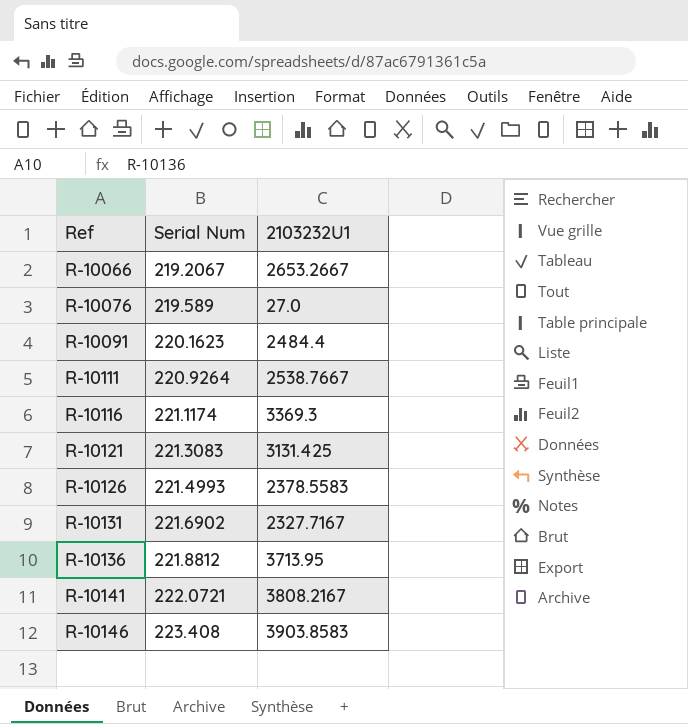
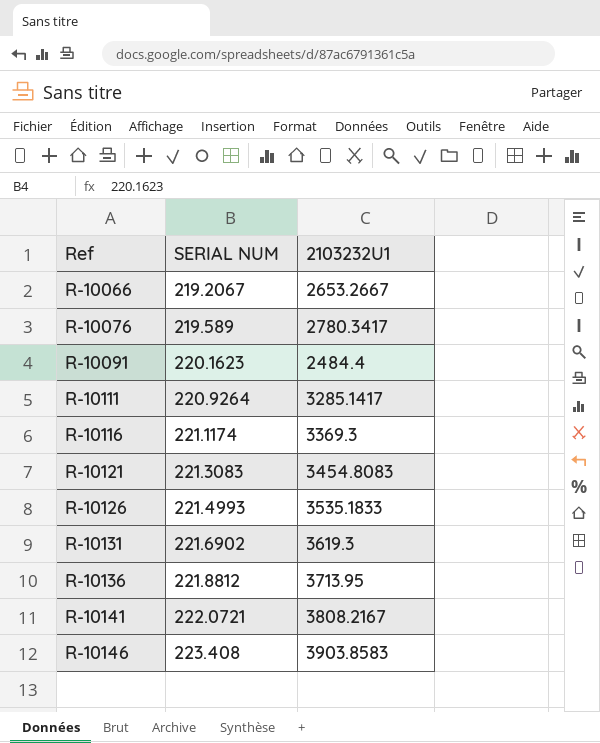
column name: Serial Num -> SERIAL NUM
R-10076 | 2103232U1: 27.0 -> 2780.3417
R-10111 | 2103232U1: 2538.7667 -> 3285.1417
R-10121 | 2103232U1: 3131.425 -> 3454.8083
R-10126 | 2103232U1: 2378.5583 -> 3535.1833
R-10131 | 2103232U1: 2327.7167 -> 3619.3

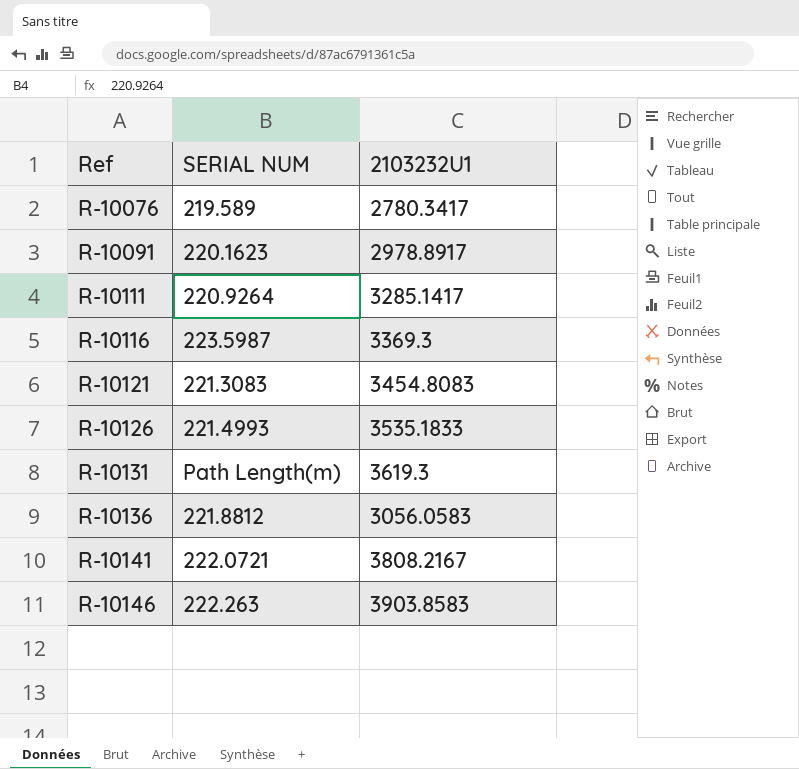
row R-10066: 219.2067 | 2653.2667 -> none
R-10091 | 2103232U1: 2484.4 -> 2978.8917
R-10116 | SERIAL NUM: 221.1174 -> 223.5987
R-10131 | SERIAL NUM: 221.6902 -> Path Length(m)
R-10136 | 2103232U1: 3713.95 -> 3056.0583
R-10146 | SERIAL NUM: 223.408 -> 222.263

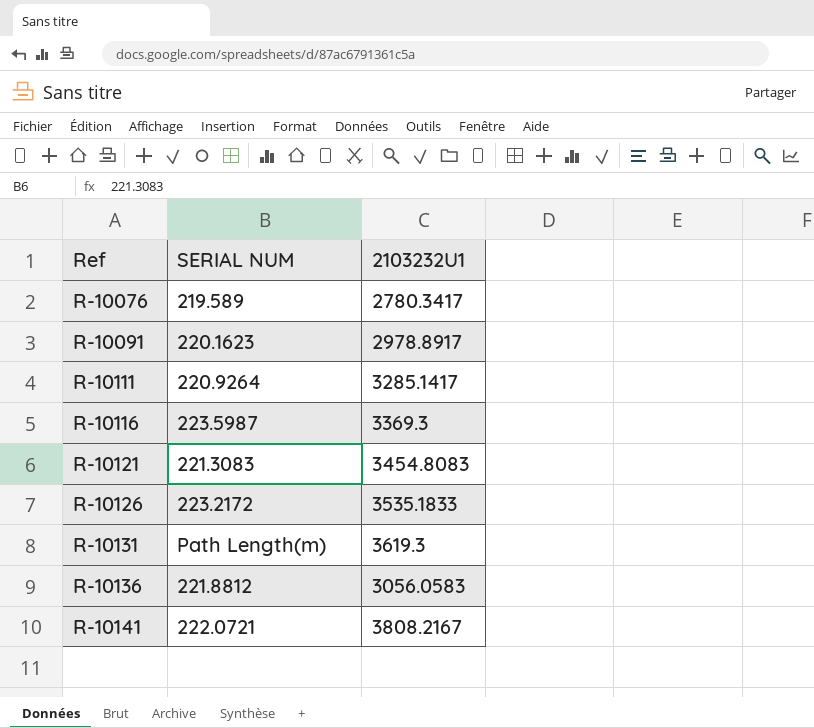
row R-10146: 222.263 | 3903.8583 -> none
R-10126 | SERIAL NUM: 221.4993 -> 223.2172

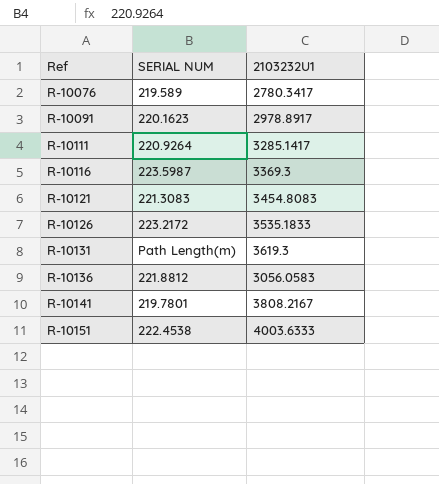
R-10141 | SERIAL NUM: 222.0721 -> 219.7801
row R-10151: none -> 222.4538 | 4003.6333

